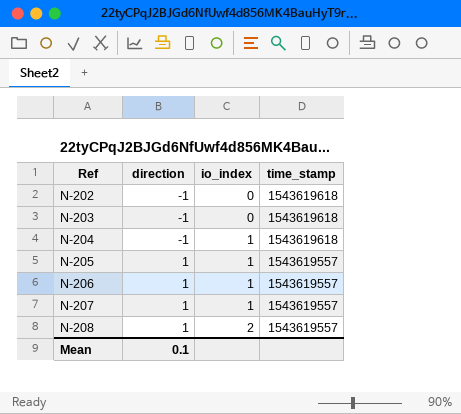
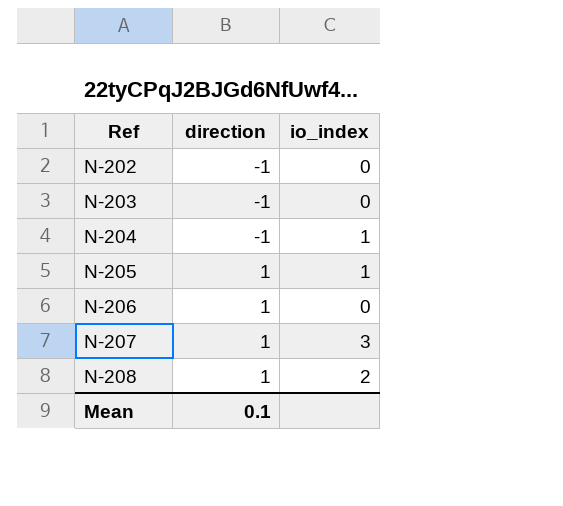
column time_stamp | position: 4 -> none
N-206 | io_index: 1 -> 0
N-207 | io_index: 1 -> 3

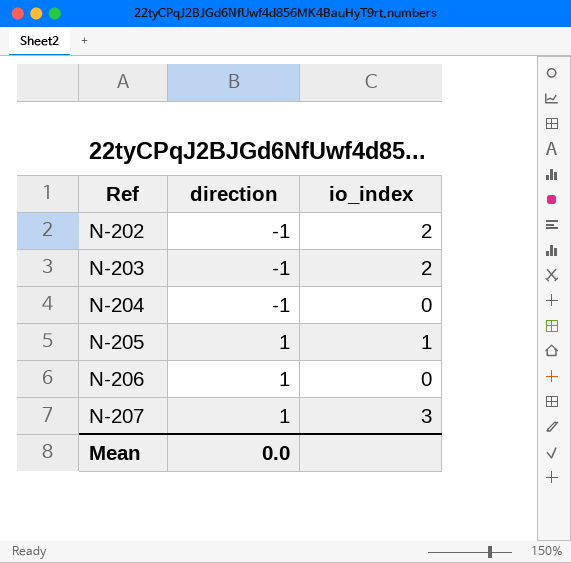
row N-208: 1 | 2 -> none
N-202 | io_index: 0 -> 2
N-203 | io_index: 0 -> 2
N-204 | io_index: 1 -> 0
Mean | direction: 0.1 -> 0.0

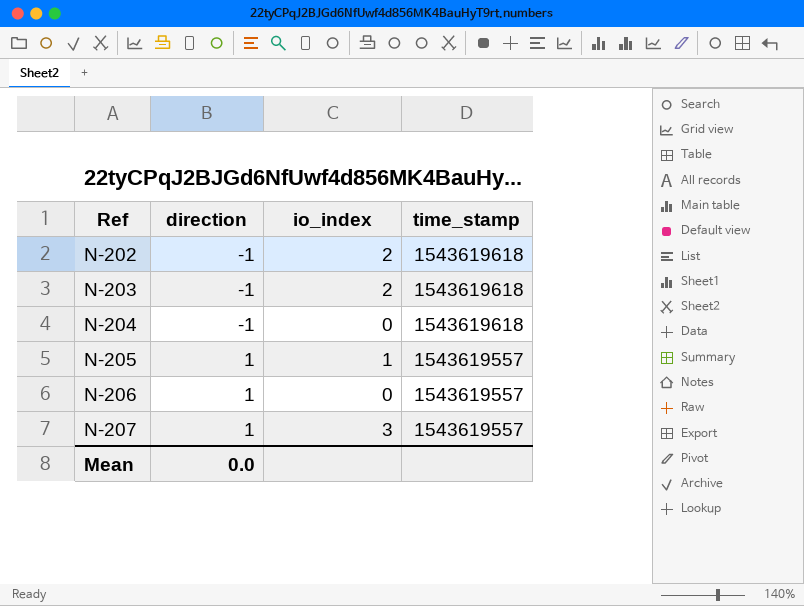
column time_stamp | position: none -> 4

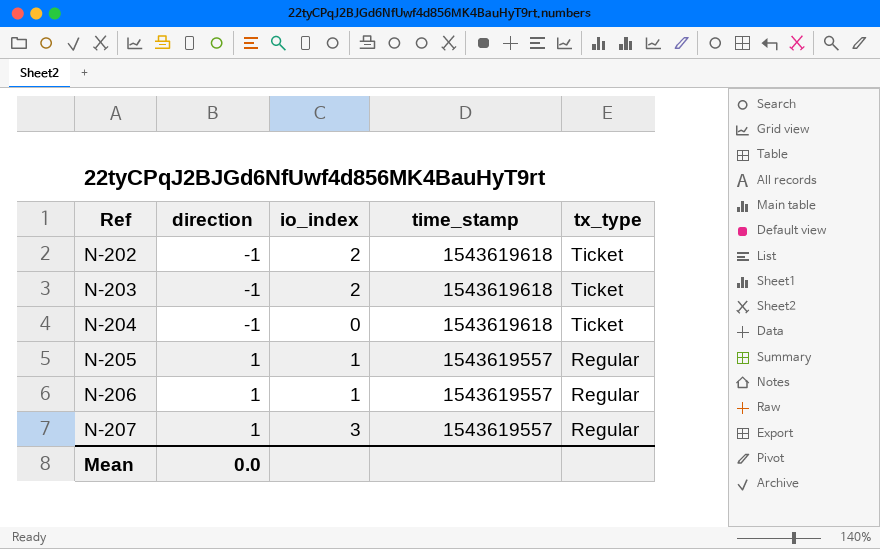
column tx_type | position: none -> 5
N-206 | io_index: 0 -> 1

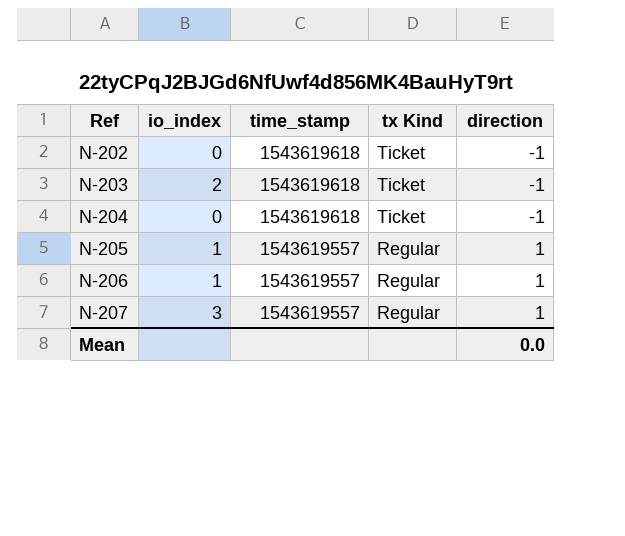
column name: tx_type -> tx Kind
column direction | position: 2 -> 5
N-202 | io_index: 2 -> 0

